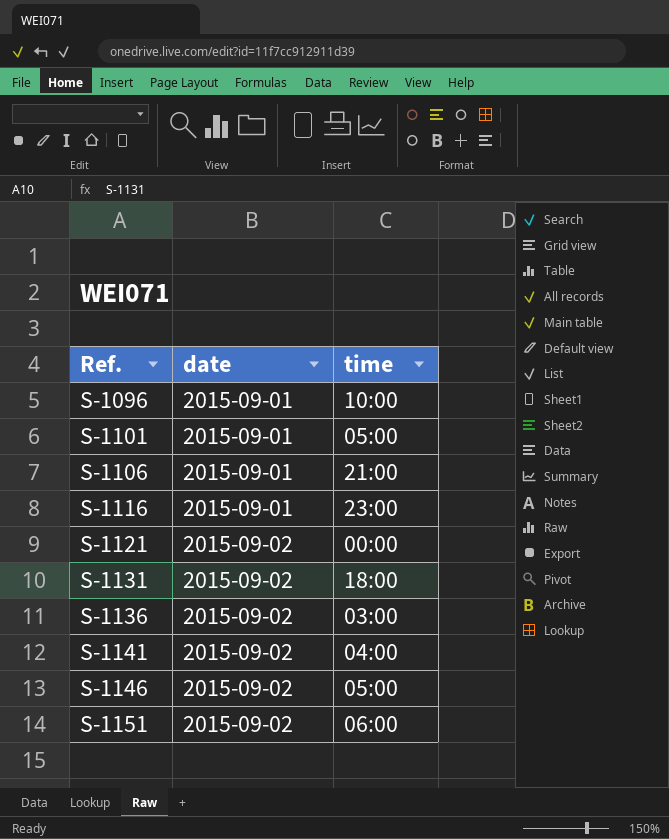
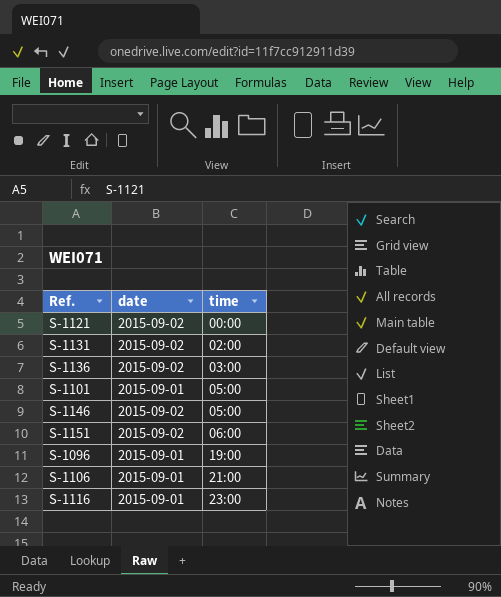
row order: Ref. ascending -> time ascending
row S-1141: 2015-09-02 | 04:00 -> none
S-1131 | time: 18:00 -> 02:00
S-1096 | time: 10:00 -> 19:00

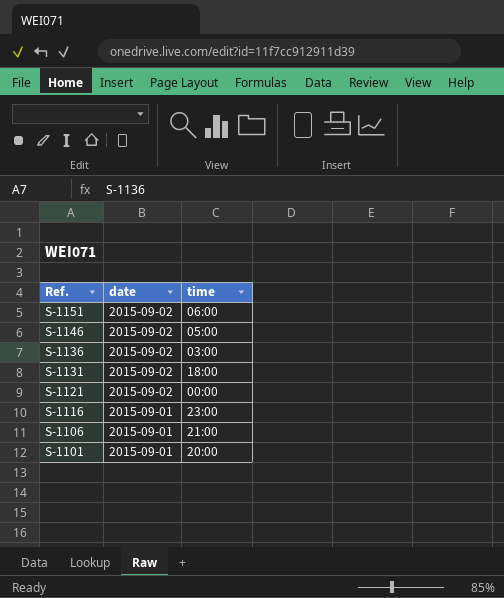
row order: time ascending -> Ref. descending
row S-1096: 2015-09-01 | 19:00 -> none
S-1131 | time: 02:00 -> 18:00
S-1101 | time: 05:00 -> 20:00

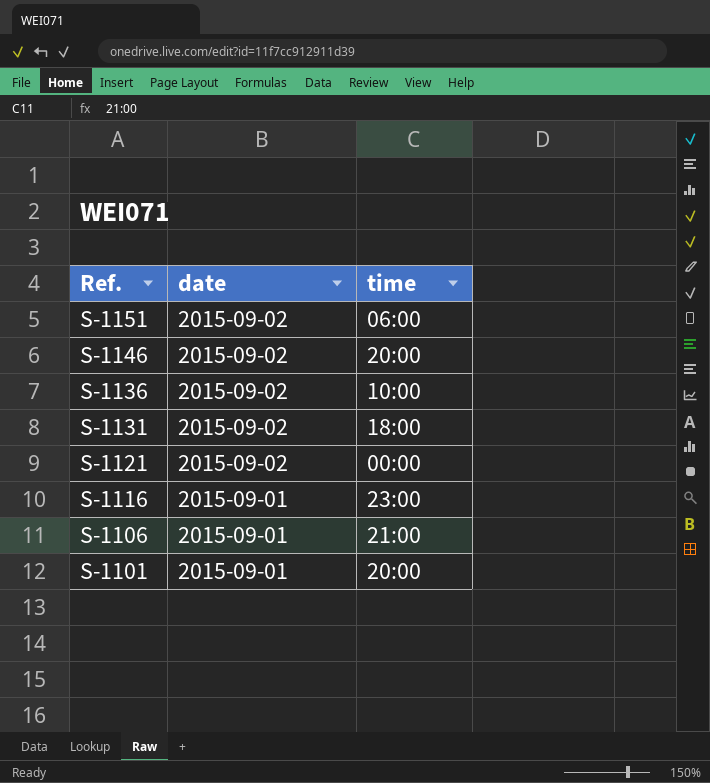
S-1146 | time: 05:00 -> 20:00
S-1136 | time: 03:00 -> 10:00

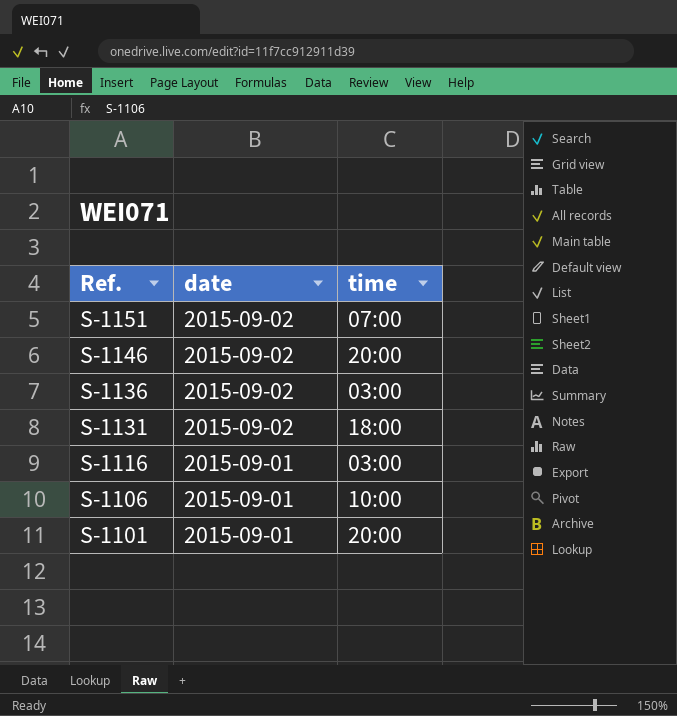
row S-1121: 2015-09-02 | 00:00 -> none
S-1151 | time: 06:00 -> 07:00
S-1136 | time: 10:00 -> 03:00
S-1116 | time: 23:00 -> 03:00
S-1106 | time: 21:00 -> 10:00

